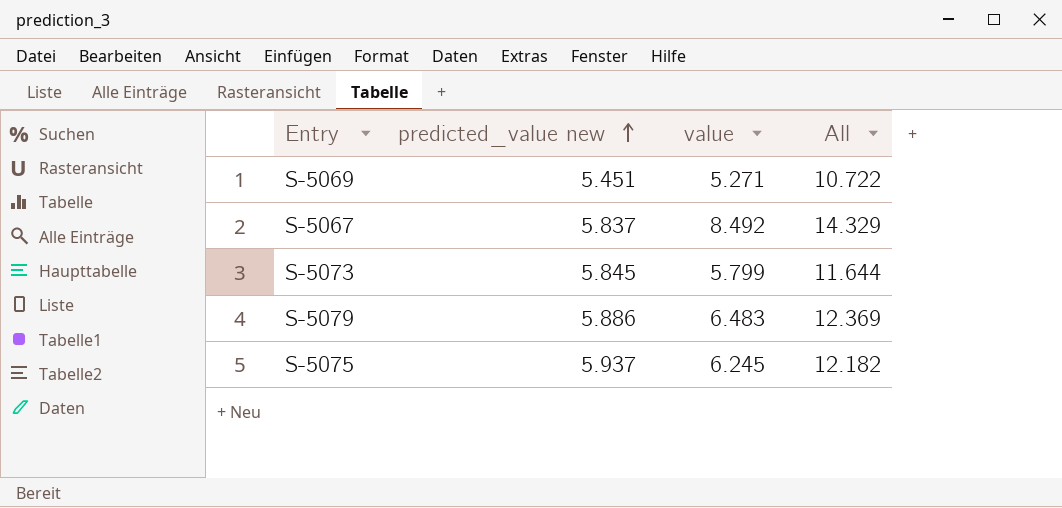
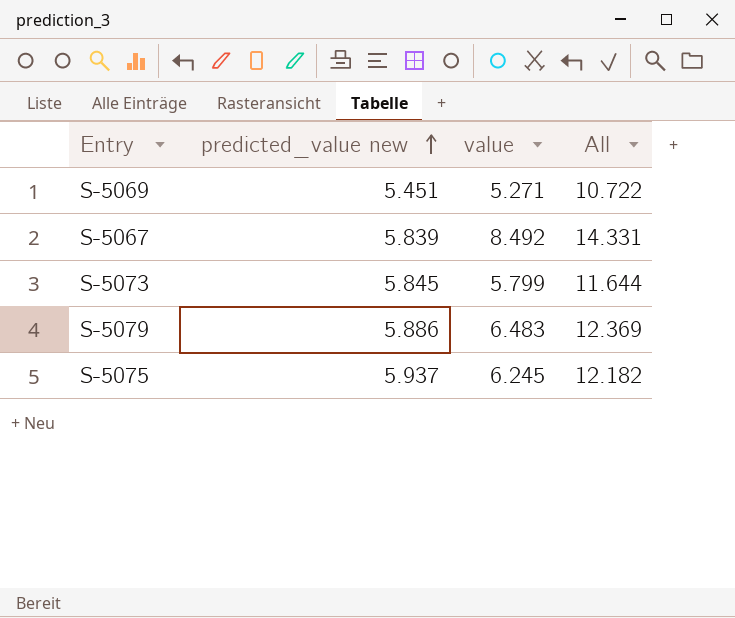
S-5067 | predicted_value new: 5.837 -> 5.839
S-5067 | All: 14.329 -> 14.331

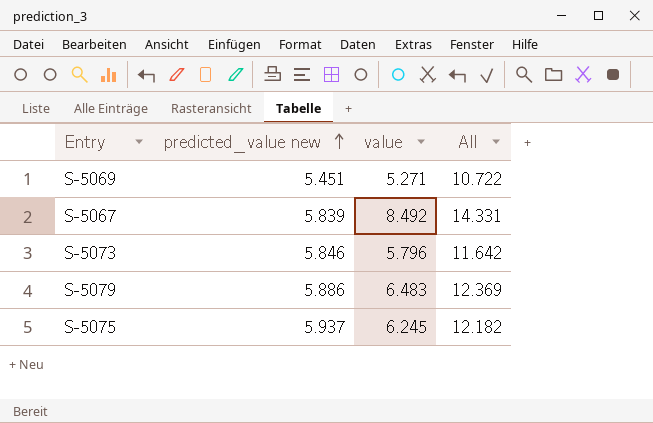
S-5073 | predicted_value new: 5.845 -> 5.846
S-5073 | value: 5.799 -> 5.796
S-5073 | All: 11.644 -> 11.642

